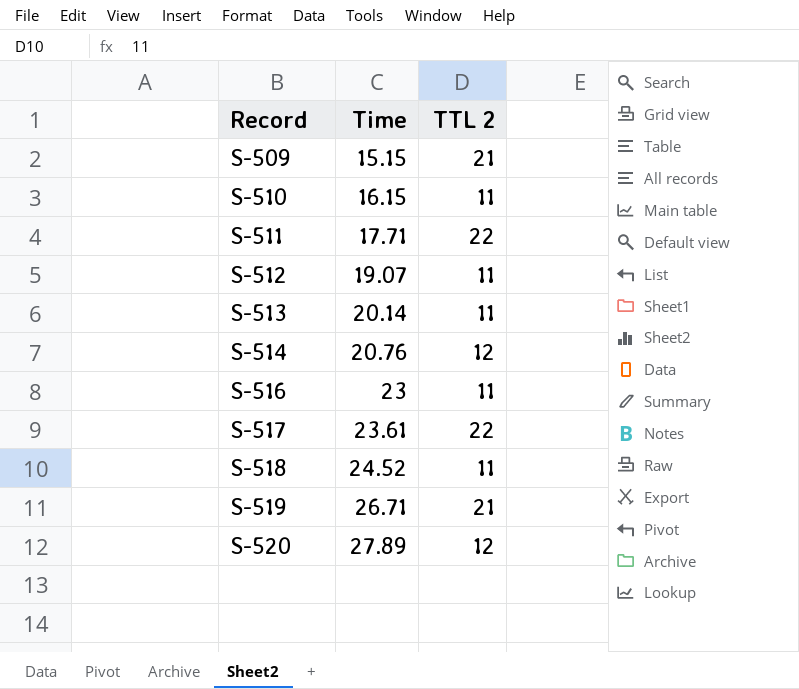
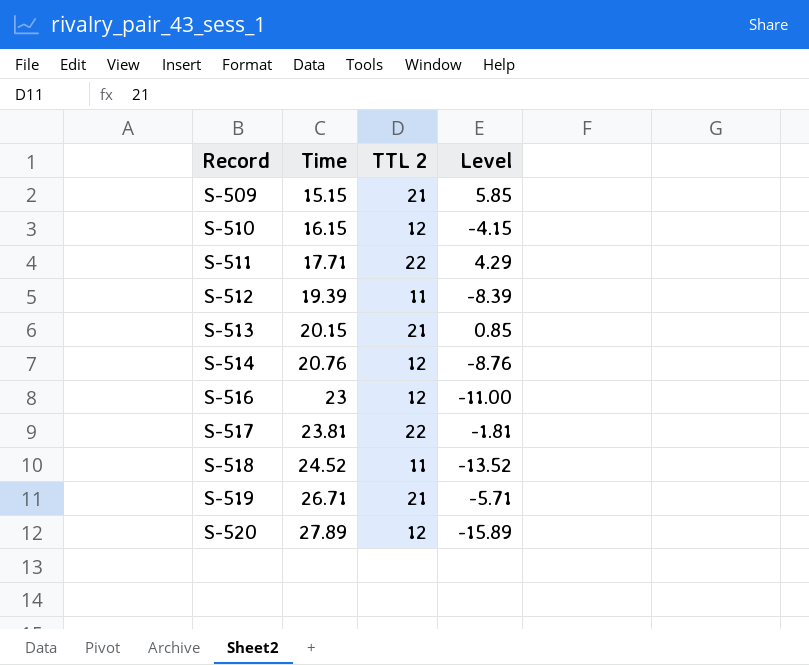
column Level | formula: none -> [TTL 2] - [Time]
S-510 | TTL 2: 11 -> 12
S-512 | Time: 19.07 -> 19.39
S-513 | Time: 20.14 -> 20.15
S-513 | TTL 2: 11 -> 21
S-516 | TTL 2: 11 -> 12
S-517 | Time: 23.61 -> 23.81

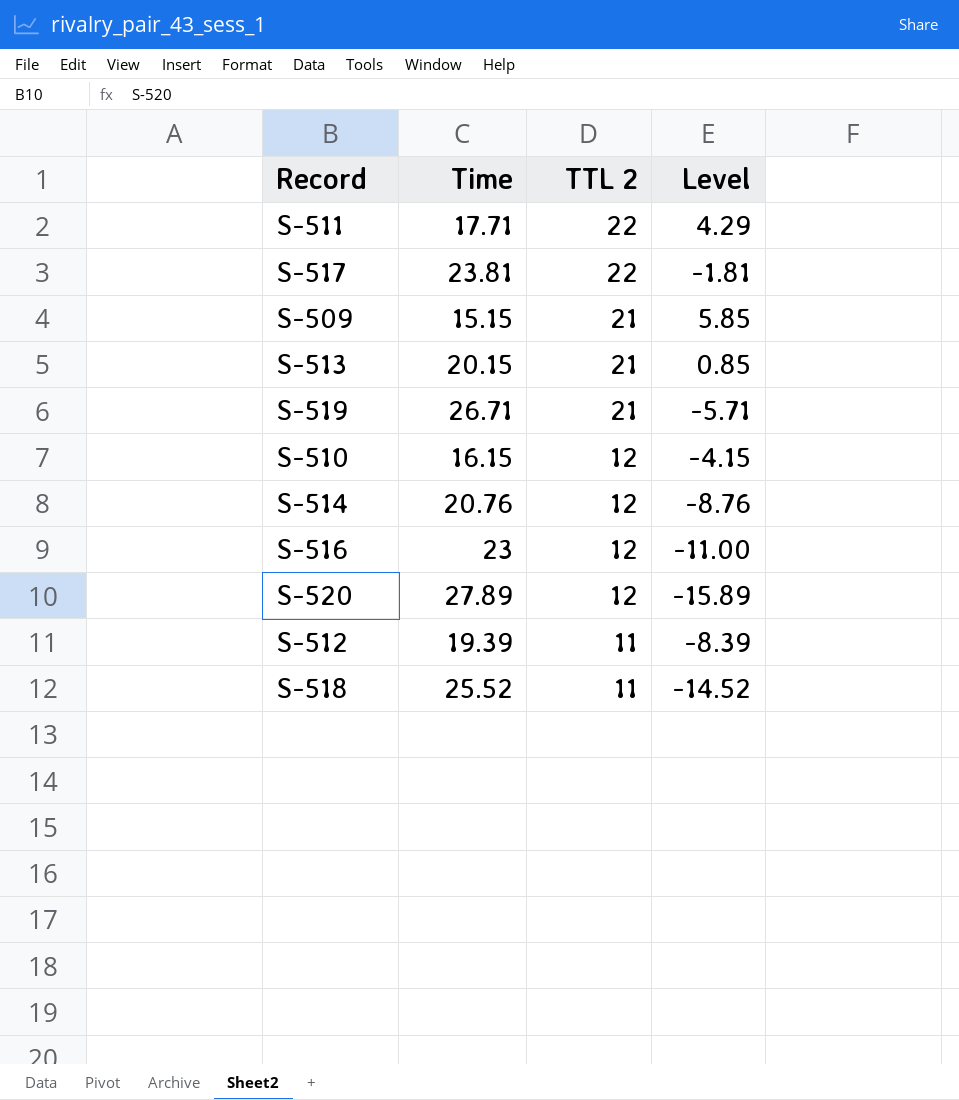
row order: Record ascending -> TTL 2 descending
S-518 | Time: 24.52 -> 25.52
S-518 | Level: -13.52 -> -14.52

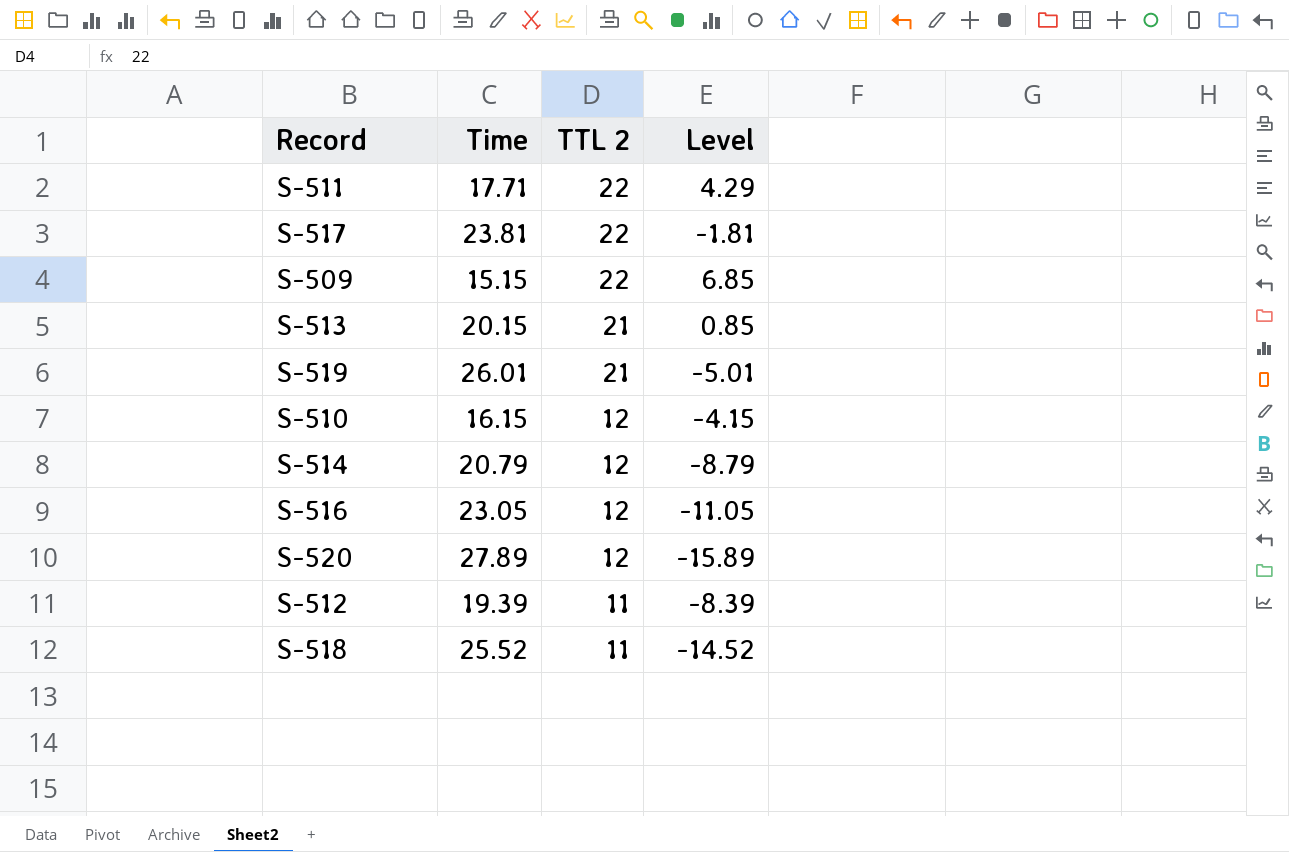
S-509 | TTL 2: 21 -> 22
S-509 | Level: 5.85 -> 6.85
S-519 | Time: 26.71 -> 26.01
S-519 | Level: -5.71 -> -5.01
S-514 | Time: 20.76 -> 20.79
S-514 | Level: -8.76 -> -8.79
S-516 | Time: 23 -> 23.05
S-516 | Level: -11.00 -> -11.05

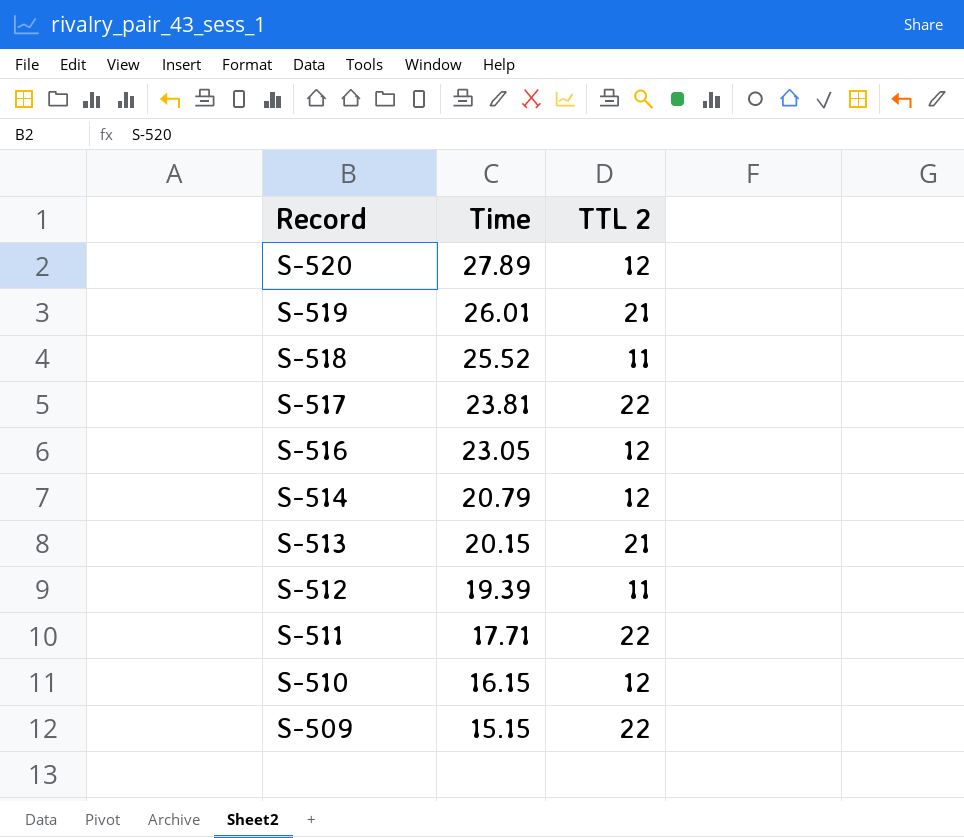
row order: TTL 2 descending -> Record descending
column Level | formula: [TTL 2] - [Time] -> none

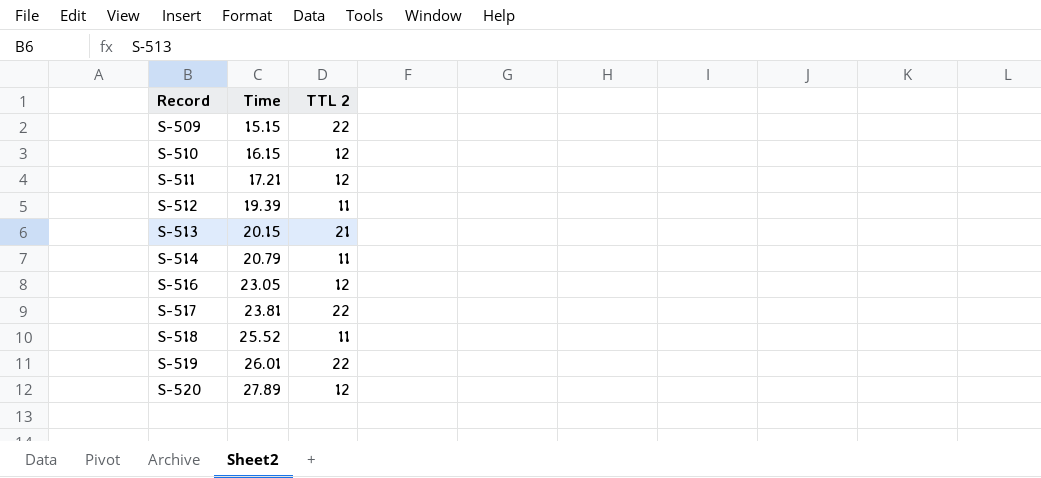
row order: Record descending -> Record ascending
S-511 | Time: 17.71 -> 17.21
S-511 | TTL 2: 22 -> 12
S-514 | TTL 2: 12 -> 11
S-519 | TTL 2: 21 -> 22

